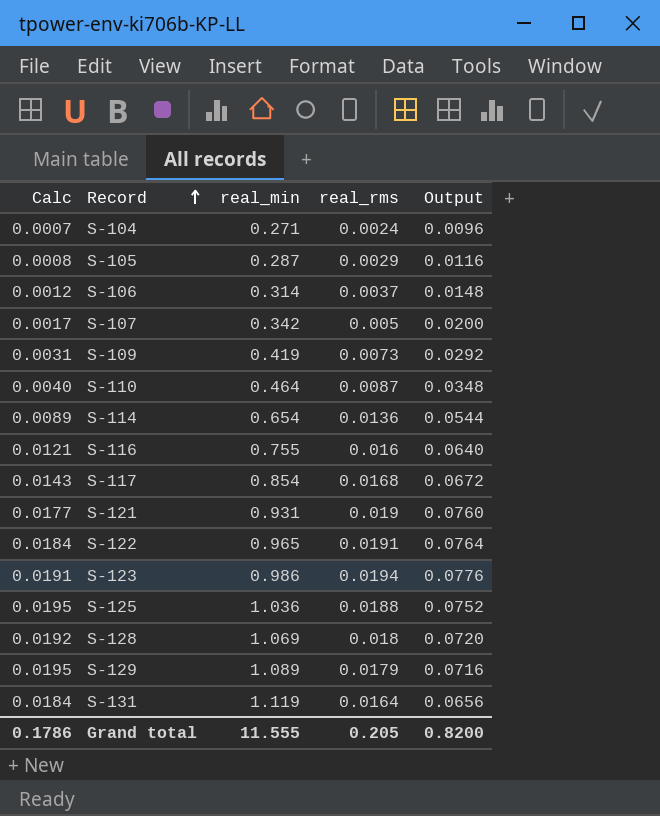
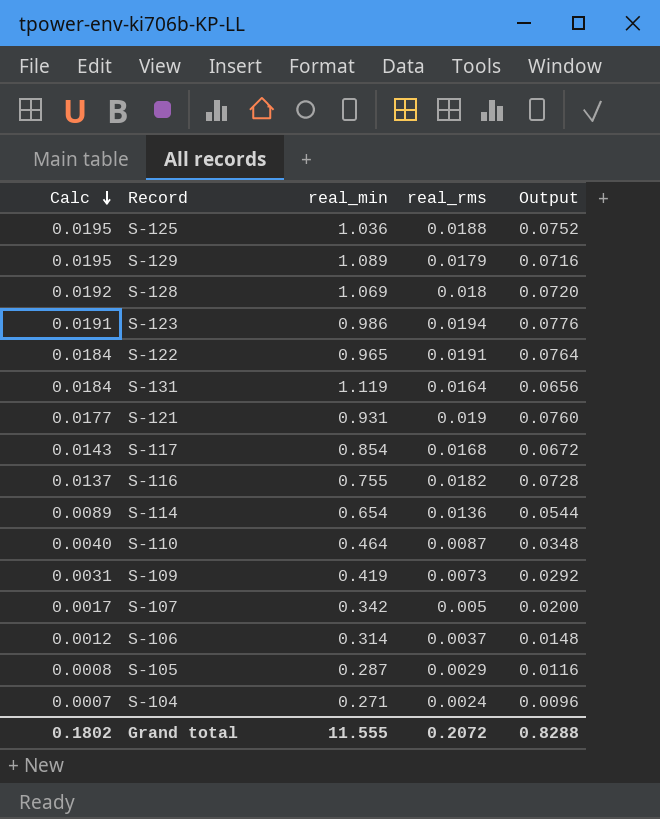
row order: Record ascending -> Calc descending
S-116 | Calc: 0.0121 -> 0.0137
S-116 | real_rms: 0.016 -> 0.0182
S-116 | Output: 0.0640 -> 0.0728
Grand total | Calc: 0.1786 -> 0.1802
Grand total | real_rms: 0.205 -> 0.2072
Grand total | Output: 0.8200 -> 0.8288

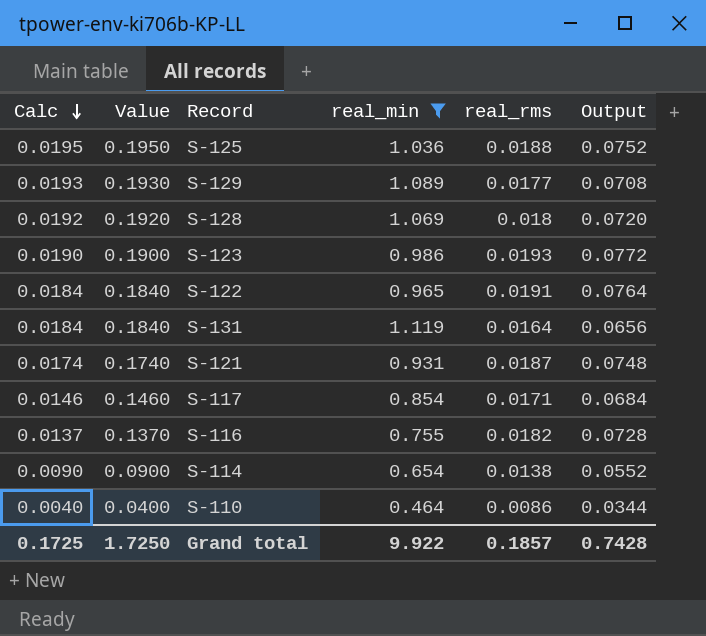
filter: none -> real_min >= 0.464
column Value | formula: none -> [Calc] * 10
S-129 | Calc: 0.0195 -> 0.0193
S-129 | real_rms: 0.0179 -> 0.0177
S-129 | Output: 0.0716 -> 0.0708
S-123 | Calc: 0.0191 -> 0.0190
S-123 | real_rms: 0.0194 -> 0.0193
S-123 | Output: 0.0776 -> 0.0772
S-121 | Calc: 0.0177 -> 0.0174
S-121 | real_rms: 0.019 -> 0.0187
S-121 | Output: 0.0760 -> 0.0748
S-117 | Calc: 0.0143 -> 0.0146
S-117 | real_rms: 0.0168 -> 0.0171
S-117 | Output: 0.0672 -> 0.0684
S-114 | Calc: 0.0089 -> 0.0090
S-114 | real_rms: 0.0136 -> 0.0138
S-114 | Output: 0.0544 -> 0.0552
S-110 | real_rms: 0.0087 -> 0.0086
S-110 | Output: 0.0348 -> 0.0344
Grand total | Calc: 0.1802 -> 0.1725
Grand total | real_min: 11.555 -> 9.922
Grand total | real_rms: 0.2072 -> 0.1857
Grand total | Output: 0.8288 -> 0.7428

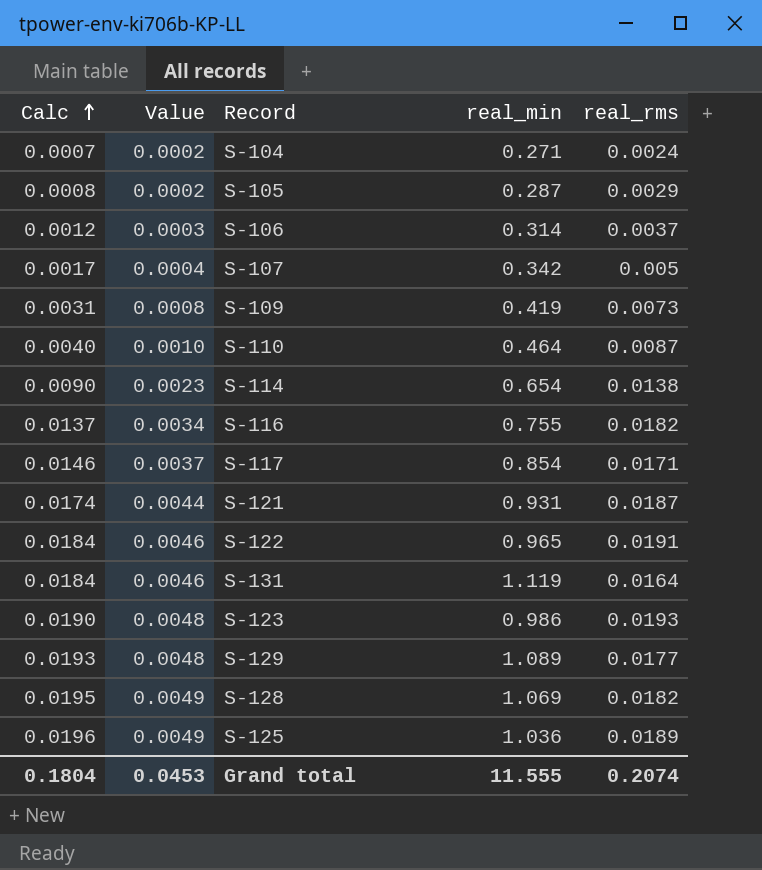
filter: real_min >= 0.464 -> none
row order: Calc descending -> Calc ascending
column Output | formula: [real_rms] * 4 -> none
column Value | formula: [Calc] * 10 -> [Calc] * 0.25
S-110 | real_rms: 0.0086 -> 0.0087
S-128 | Calc: 0.0192 -> 0.0195
S-128 | real_rms: 0.018 -> 0.0182
S-125 | Calc: 0.0195 -> 0.0196
S-125 | real_rms: 0.0188 -> 0.0189
Grand total | Calc: 0.1725 -> 0.1804
Grand total | Value: 1.7250 -> 0.0453
Grand total | real_min: 9.922 -> 11.555
Grand total | real_rms: 0.1857 -> 0.2074

